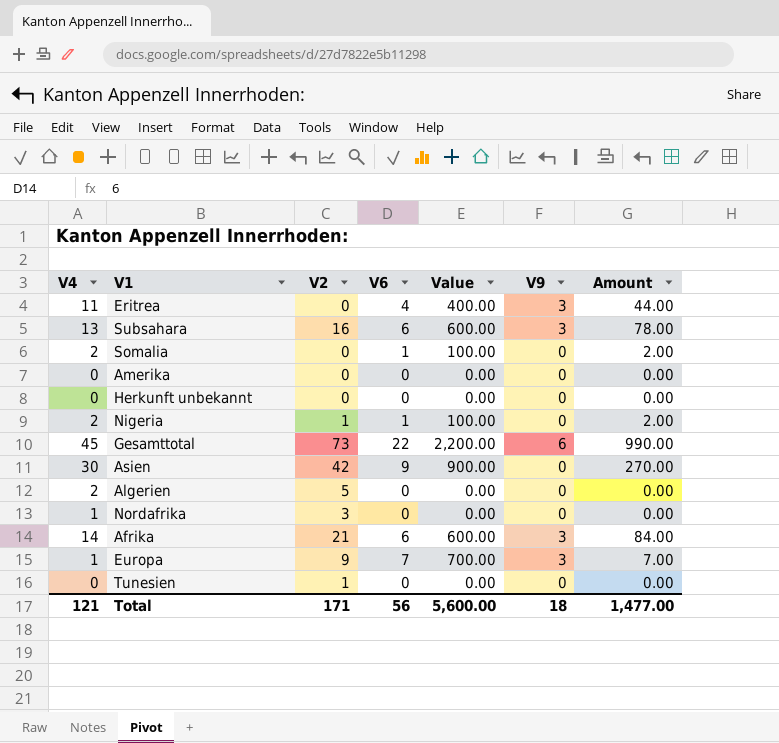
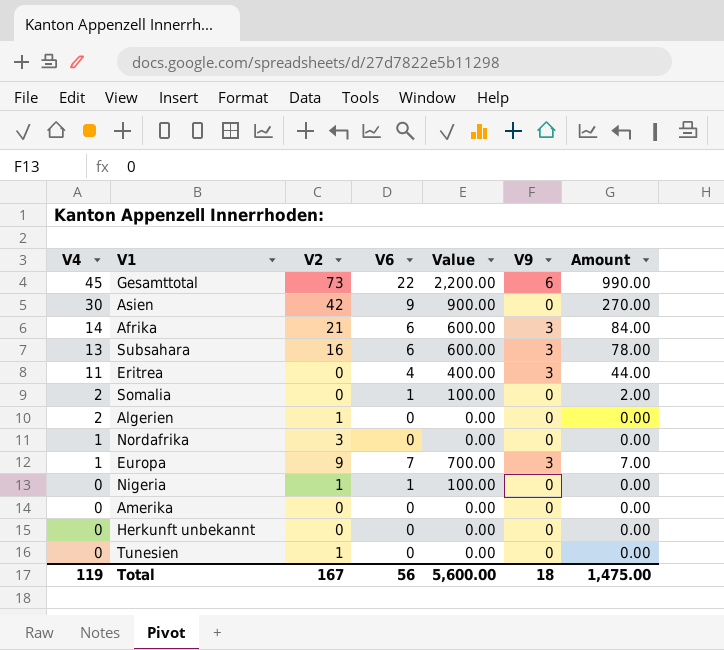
row order: none -> V4 descending
Algerien | V2: 5 -> 1
Nigeria | V4: 2 -> 0
Nigeria | Amount: 2.00 -> 0.00
Total | V4: 121 -> 119
Total | V2: 171 -> 167
Total | Amount: 1,477.00 -> 1,475.00

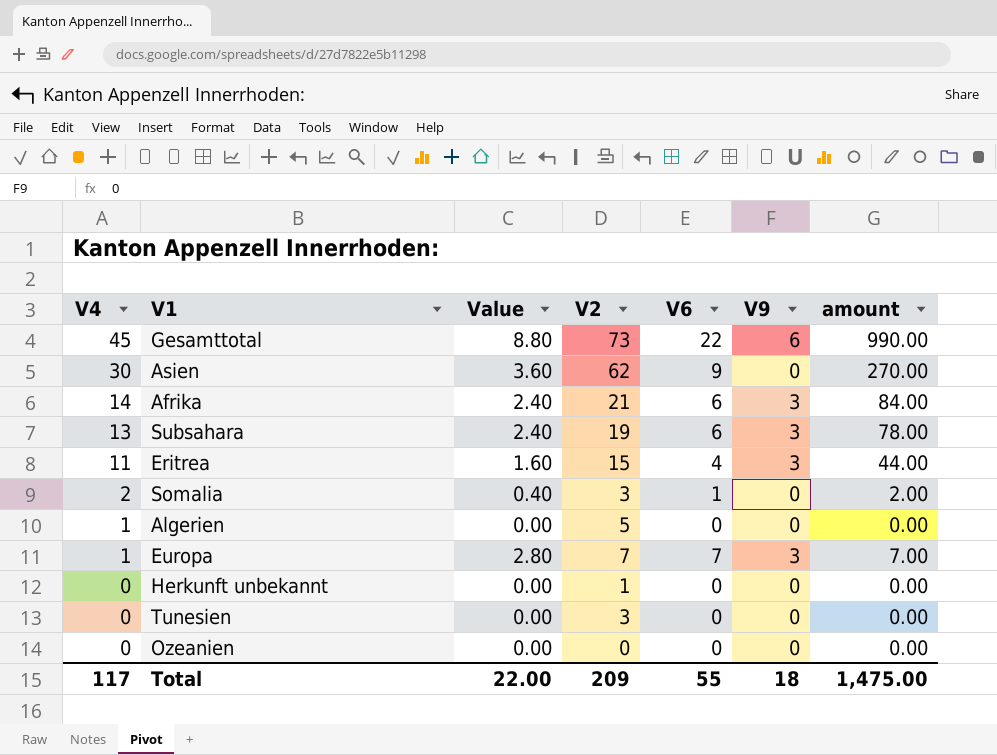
column Value | formula: [V6] * 100 -> [V6] * 0.4
column Value | position: 5 -> 3
column name: Amount -> amount
row Nordafrika: 1 | 3 | 0 | 0.00 | 0 | 0.00 -> none
row Nigeria: 0 | 1 | 1 | 100.00 | 0 | 0.00 -> none
row Amerika: 0 | 0 | 0 | 0.00 | 0 | 0.00 -> none
Asien | V2: 42 -> 62
Subsahara | V2: 16 -> 19
Eritrea | V2: 0 -> 15
Somalia | V2: 0 -> 3
Algerien | V4: 2 -> 1
Algerien | V2: 1 -> 5
Europa | V2: 9 -> 7
Herkunft unbekannt | V2: 0 -> 1
Tunesien | V2: 1 -> 3
row Ozeanien: none -> 0 | 0.00 | 0 | 0 | 0 | 0.00
Total | V4: 119 -> 117
Total | Value: 5,600.00 -> 22.00
Total | V2: 167 -> 209
Total | V6: 56 -> 55

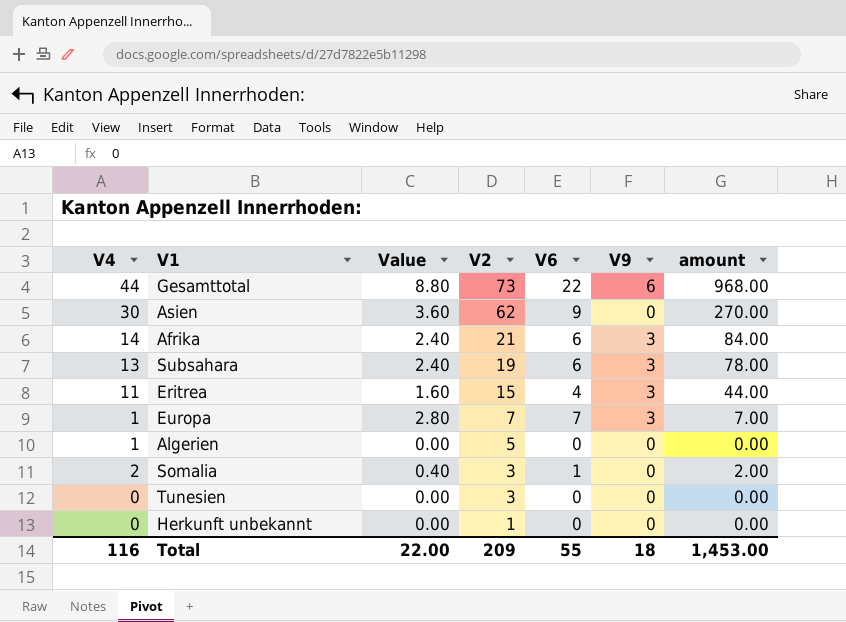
row order: V4 descending -> V2 descending
row Ozeanien: 0 | 0.00 | 0 | 0 | 0 | 0.00 -> none
Gesamttotal | V4: 45 -> 44
Gesamttotal | amount: 990.00 -> 968.00
Total | V4: 117 -> 116
Total | amount: 1,475.00 -> 1,453.00

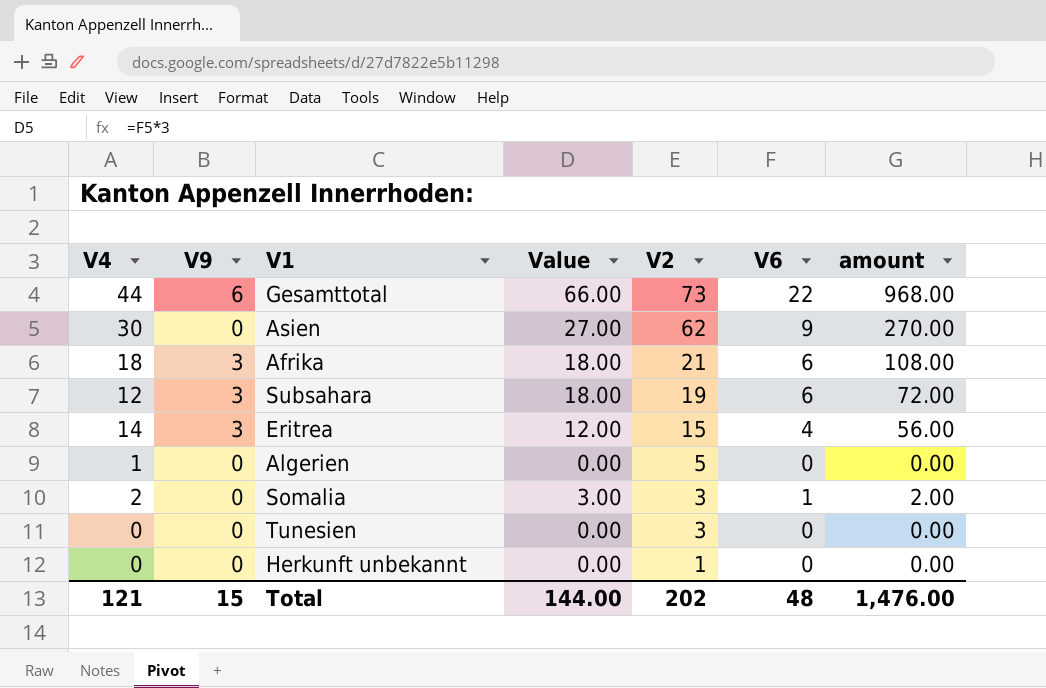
column V9 | position: 6 -> 2
column Value | formula: [V6] * 0.4 -> [V6] * 3
row Europa: 1 | 2.80 | 7 | 7 | 3 | 7.00 -> none
Afrika | V4: 14 -> 18
Afrika | amount: 84.00 -> 108.00
Subsahara | V4: 13 -> 12
Subsahara | amount: 78.00 -> 72.00
Eritrea | V4: 11 -> 14
Eritrea | amount: 44.00 -> 56.00
Total | V4: 116 -> 121
Total | V9: 18 -> 15
Total | Value: 22.00 -> 144.00
Total | V2: 209 -> 202
Total | V6: 55 -> 48
Total | amount: 1,453.00 -> 1,476.00

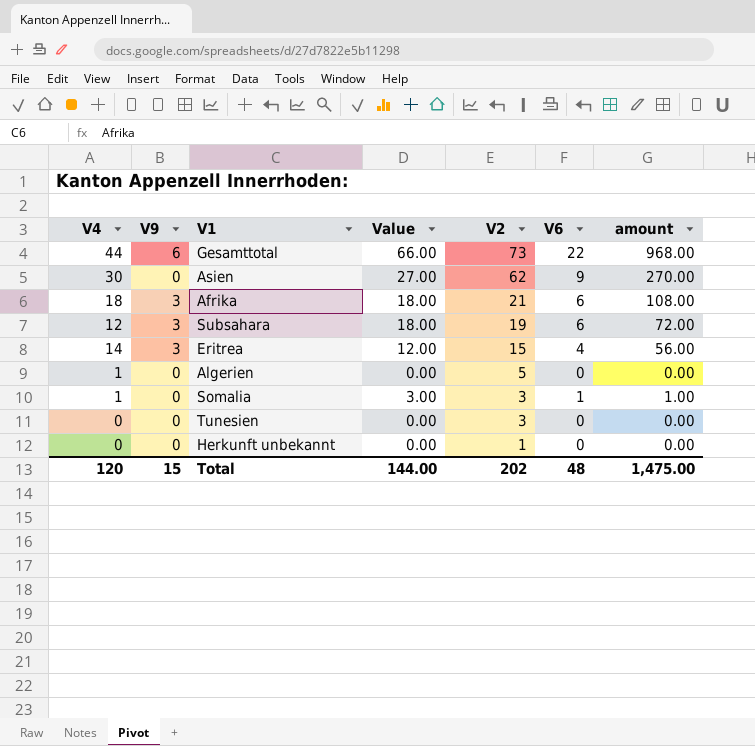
Somalia | V4: 2 -> 1
Somalia | amount: 2.00 -> 1.00
Total | V4: 121 -> 120
Total | amount: 1,476.00 -> 1,475.00

